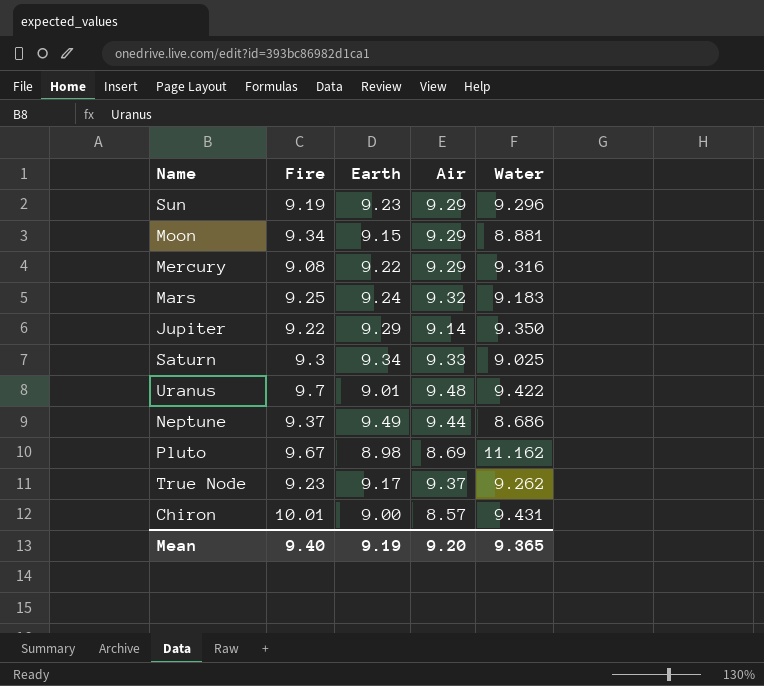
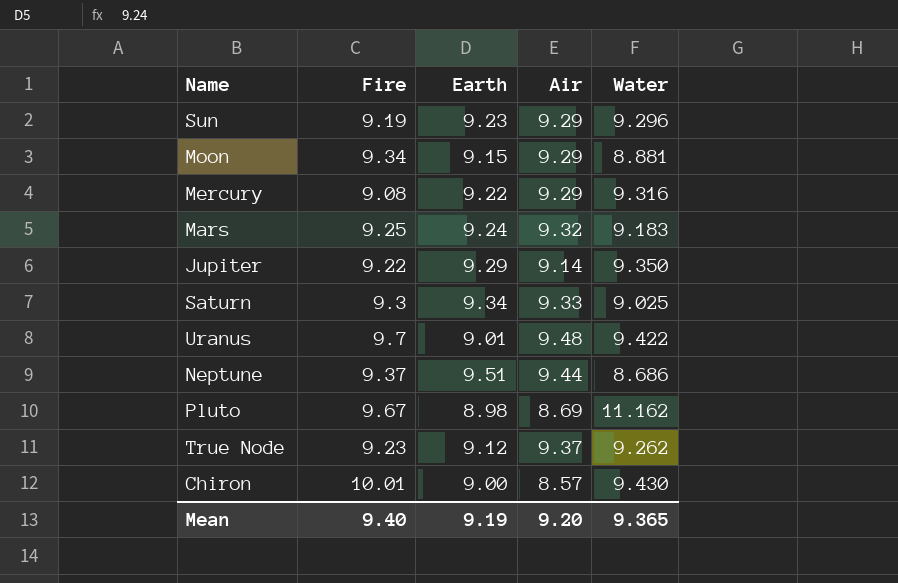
Neptune | Earth: 9.49 -> 9.51
True Node | Earth: 9.17 -> 9.12
Chiron | Water: 9.431 -> 9.430

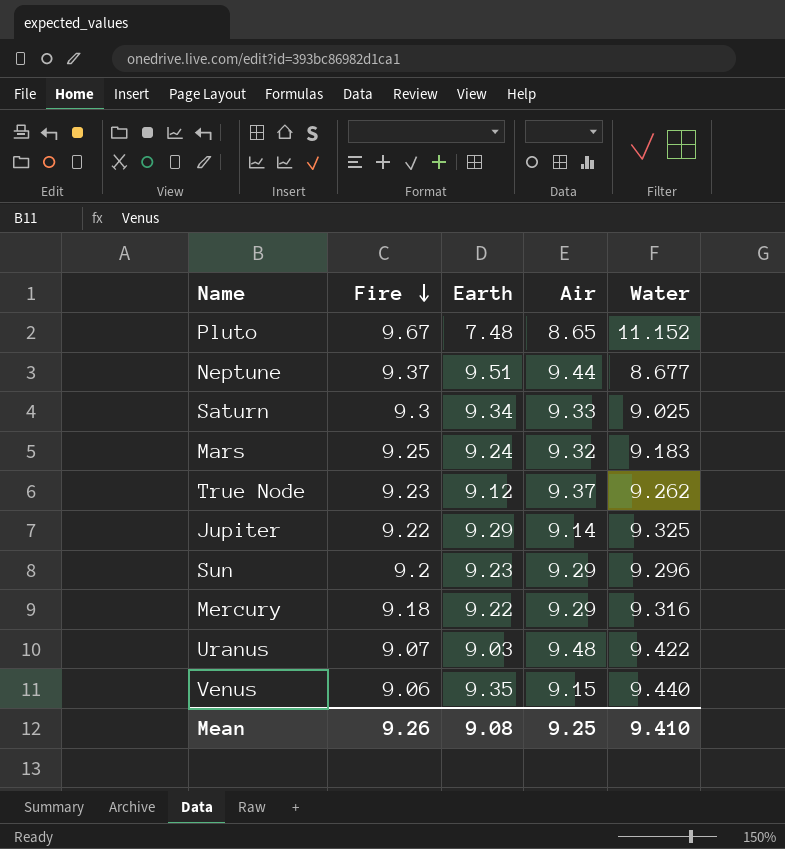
row order: none -> Fire descending
row Moon: 9.34 | 9.15 | 9.29 | 8.881 -> none
row Chiron: 10.01 | 9.00 | 8.57 | 9.430 -> none
Pluto | Earth: 8.98 -> 7.48
Pluto | Air: 8.69 -> 8.65
Pluto | Water: 11.162 -> 11.152
Neptune | Water: 8.686 -> 8.677
Jupiter | Water: 9.350 -> 9.325
Sun | Fire: 9.19 -> 9.2
Mercury | Fire: 9.08 -> 9.18
Uranus | Fire: 9.7 -> 9.07
Uranus | Earth: 9.01 -> 9.03
row Venus: none -> 9.06 | 9.35 | 9.15 | 9.440
Mean | Fire: 9.40 -> 9.26
Mean | Earth: 9.19 -> 9.08
Mean | Air: 9.20 -> 9.25
Mean | Water: 9.365 -> 9.410

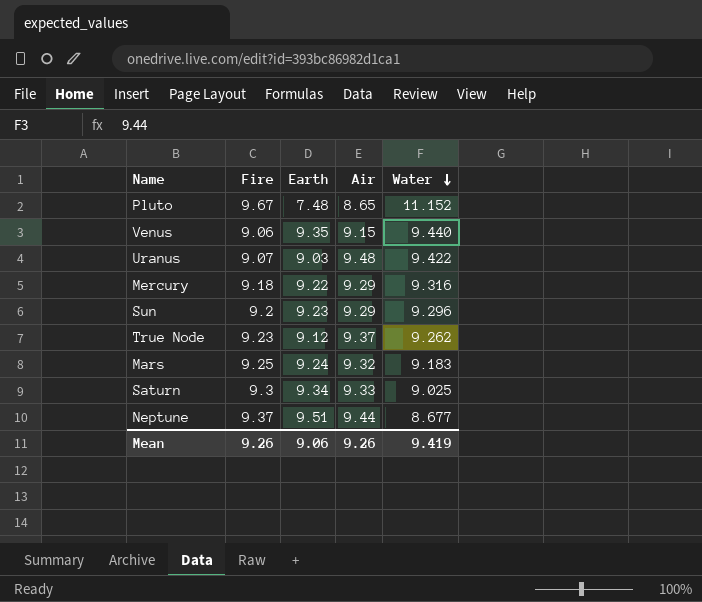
row order: Fire descending -> Water descending
row Jupiter: 9.22 | 9.29 | 9.14 | 9.325 -> none
Mean | Earth: 9.08 -> 9.06
Mean | Air: 9.25 -> 9.26
Mean | Water: 9.410 -> 9.419

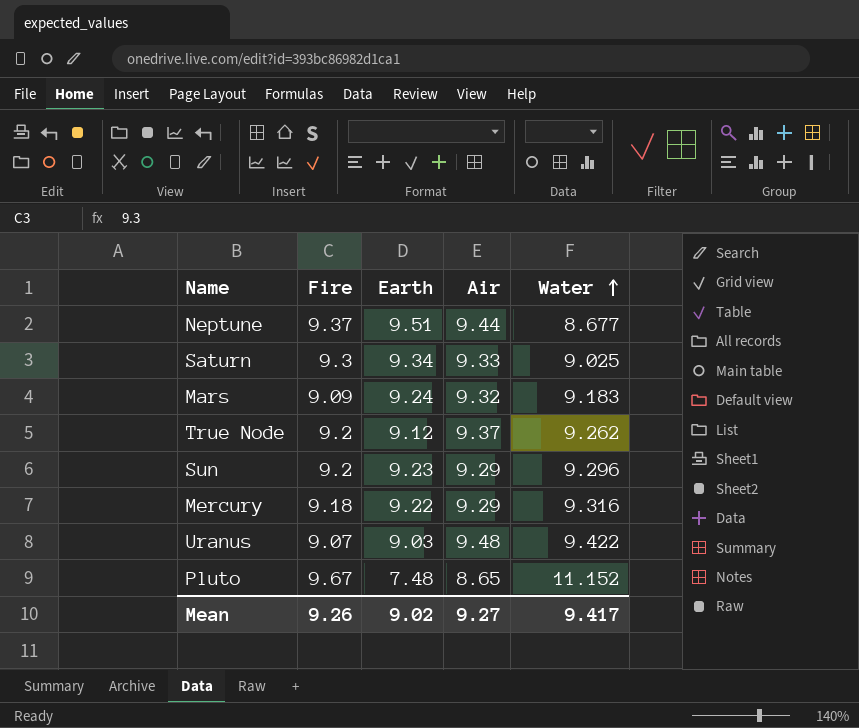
row order: Water descending -> Water ascending
row Venus: 9.06 | 9.35 | 9.15 | 9.440 -> none
Mars | Fire: 9.25 -> 9.09
True Node | Fire: 9.23 -> 9.2
Mean | Earth: 9.06 -> 9.02
Mean | Air: 9.26 -> 9.27
Mean | Water: 9.419 -> 9.417

